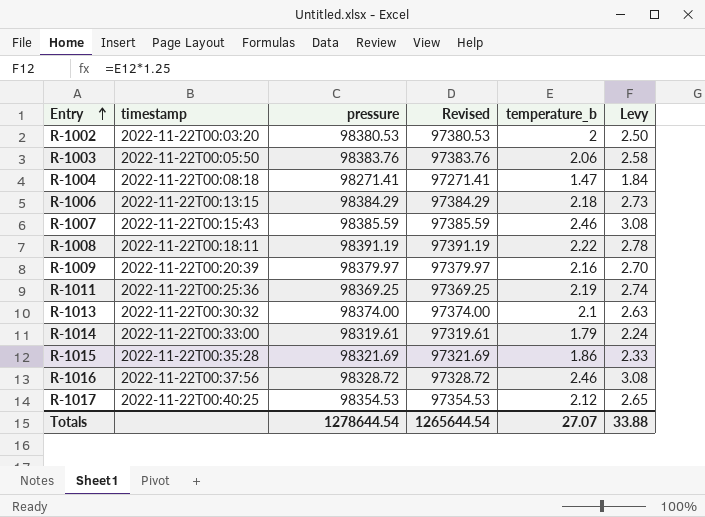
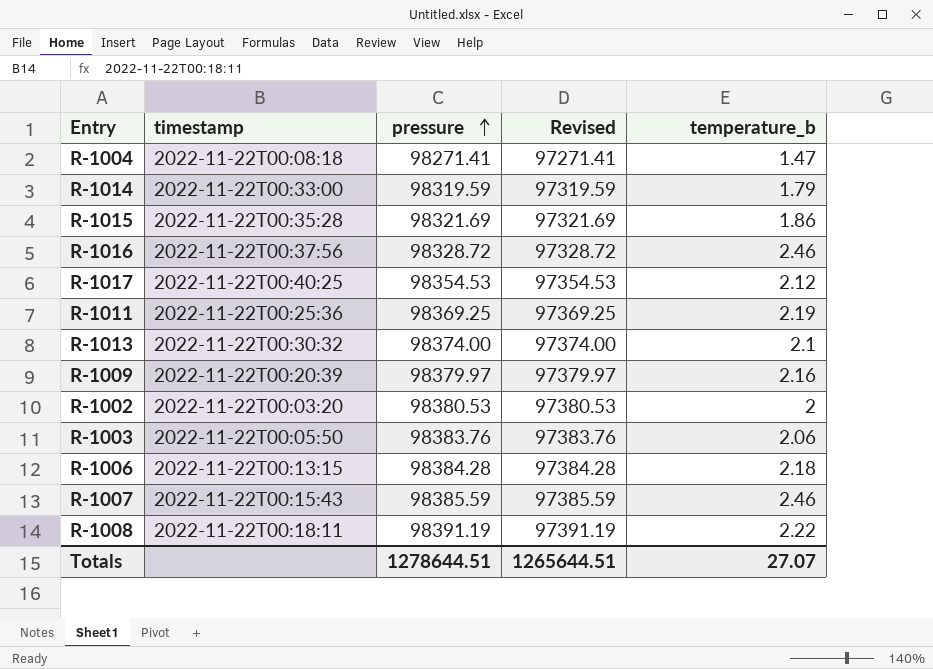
row order: Entry ascending -> pressure ascending
column Levy | formula: [temperature_b] * 1.25 -> none
R-1014 | pressure: 98319.61 -> 98319.59
R-1014 | Revised: 97319.61 -> 97319.59
R-1006 | pressure: 98384.29 -> 98384.28
R-1006 | Revised: 97384.29 -> 97384.28
Totals | pressure: 1278644.54 -> 1278644.51
Totals | Revised: 1265644.54 -> 1265644.51

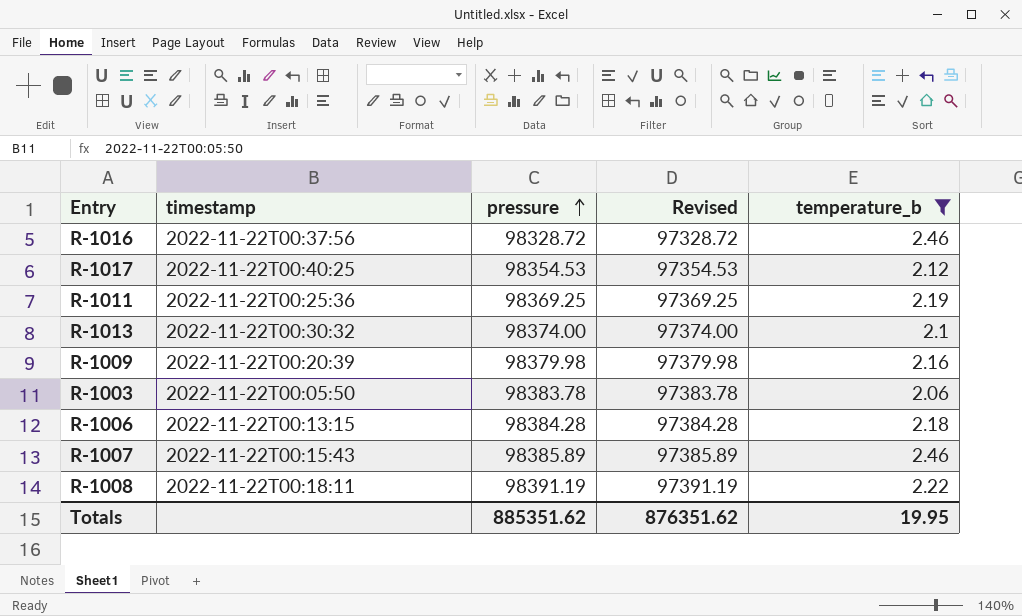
filter: none -> temperature_b >= 2.06
R-1009 | pressure: 98379.97 -> 98379.98
R-1009 | Revised: 97379.97 -> 97379.98
R-1003 | pressure: 98383.76 -> 98383.78
R-1003 | Revised: 97383.76 -> 97383.78
R-1007 | pressure: 98385.59 -> 98385.89
R-1007 | Revised: 97385.59 -> 97385.89
Totals | pressure: 1278644.51 -> 885351.62
Totals | Revised: 1265644.51 -> 876351.62
Totals | temperature_b: 27.07 -> 19.95

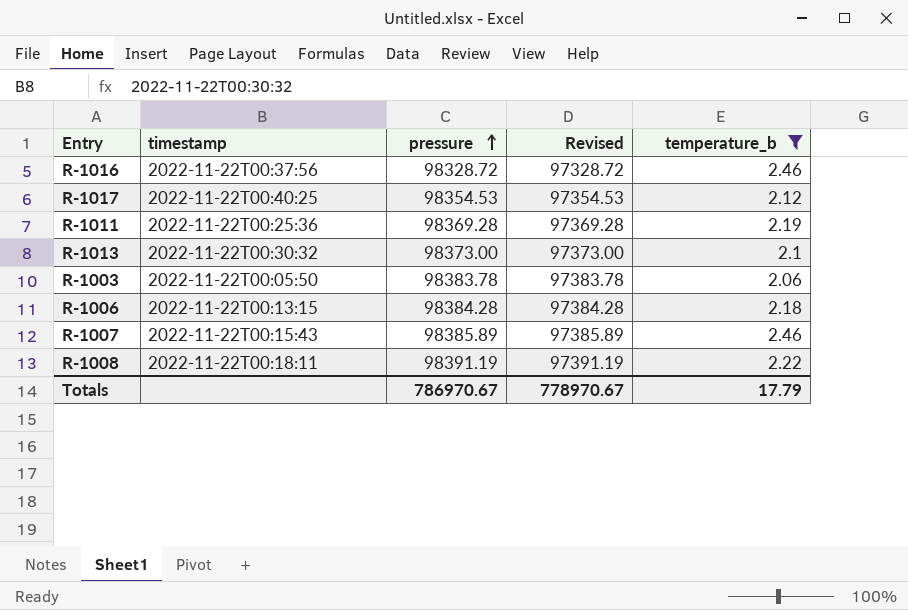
row R-1009: 2022-11-22T00:20:39 | 98379.98 | 97379.98 | 2.16 -> none
R-1011 | pressure: 98369.25 -> 98369.28
R-1011 | Revised: 97369.25 -> 97369.28
R-1013 | pressure: 98374.00 -> 98373.00
R-1013 | Revised: 97374.00 -> 97373.00
Totals | pressure: 885351.62 -> 786970.67
Totals | Revised: 876351.62 -> 778970.67
Totals | temperature_b: 19.95 -> 17.79

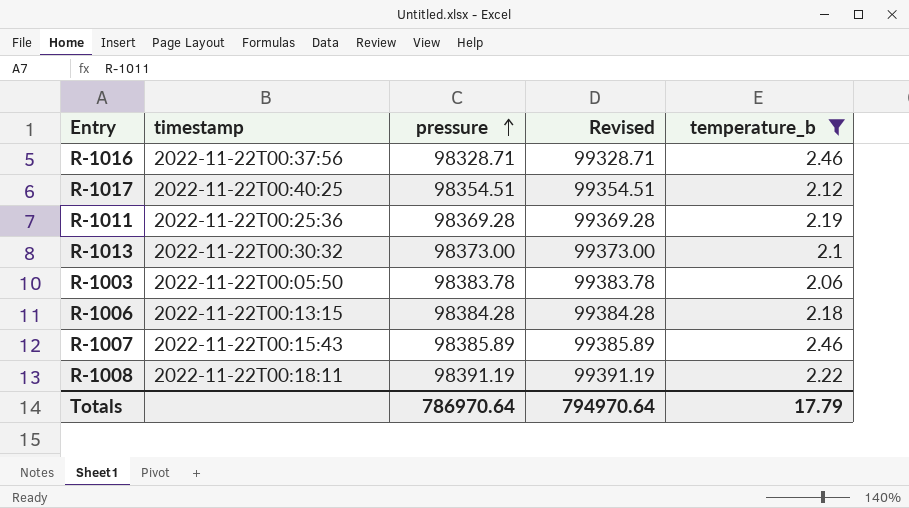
column Revised | formula: [pressure] - 1000 -> [pressure] + 1000
R-1016 | pressure: 98328.72 -> 98328.71
R-1017 | pressure: 98354.53 -> 98354.51
Totals | pressure: 786970.67 -> 786970.64
Totals | Revised: 778970.67 -> 794970.64

